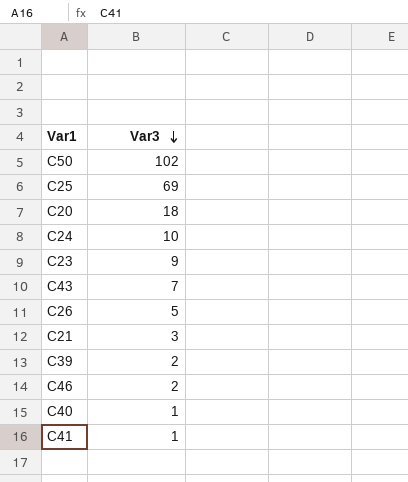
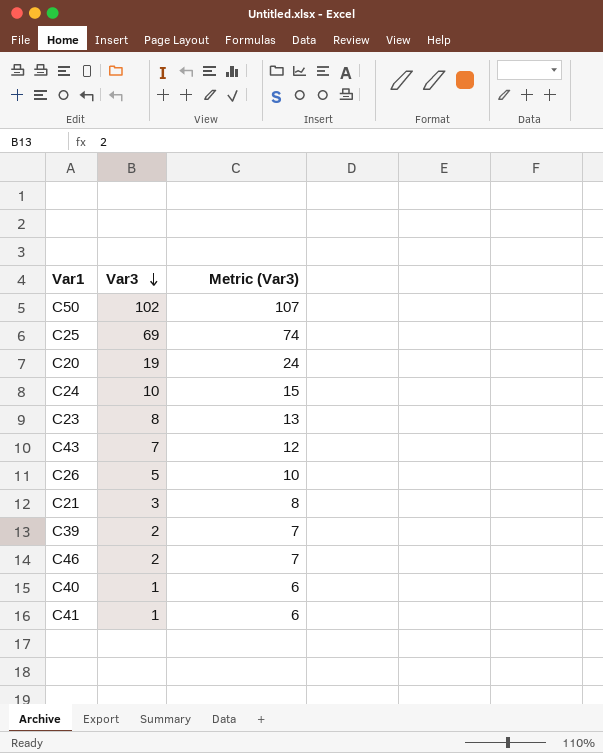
column Metric (Var3) | formula: none -> [Var3] + 5
C20 | Var3: 18 -> 19
C23 | Var3: 9 -> 8

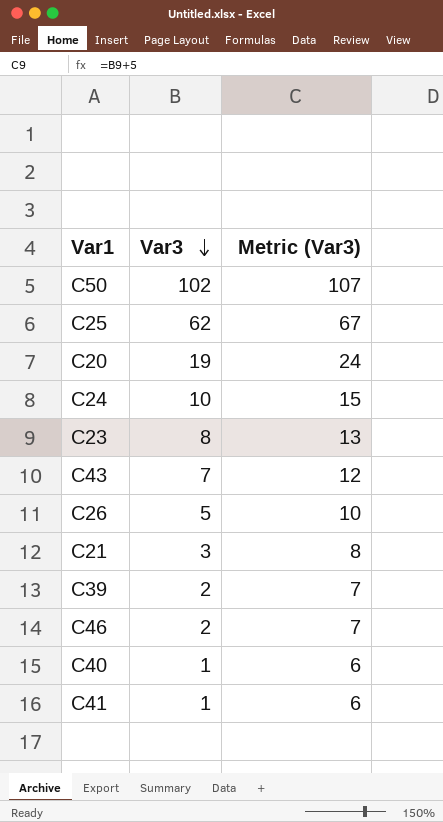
C25 | Var3: 69 -> 62
C25 | Metric (Var3): 74 -> 67

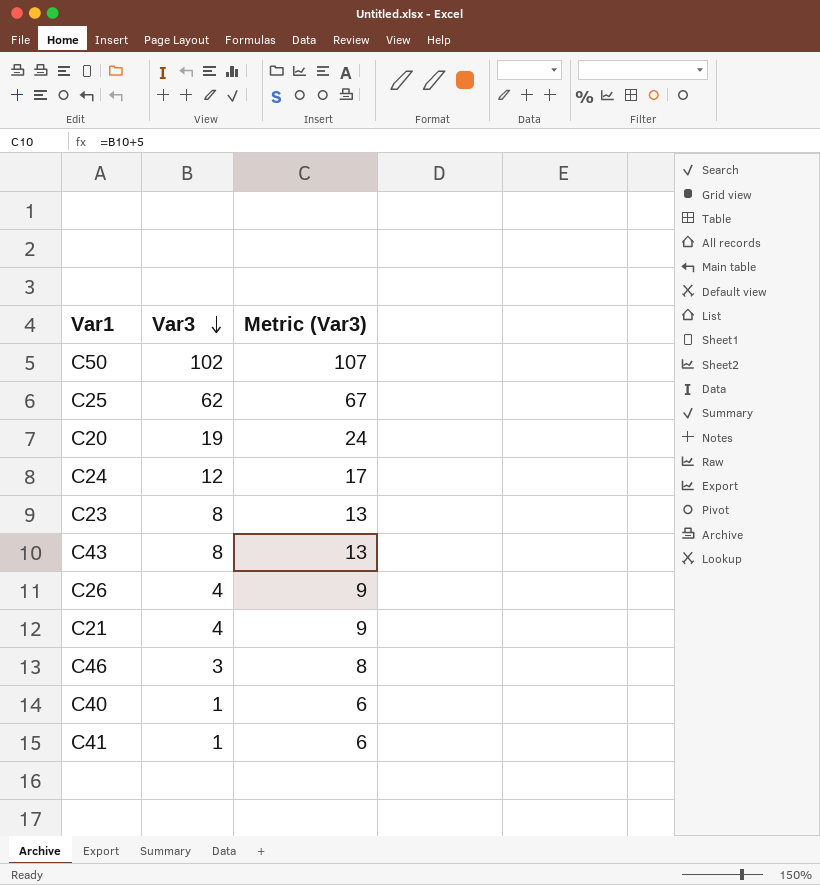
row C39: 2 | 7 -> none
C24 | Var3: 10 -> 12
C24 | Metric (Var3): 15 -> 17
C43 | Var3: 7 -> 8
C43 | Metric (Var3): 12 -> 13
C26 | Var3: 5 -> 4
C26 | Metric (Var3): 10 -> 9
C21 | Var3: 3 -> 4
C21 | Metric (Var3): 8 -> 9
C46 | Var3: 2 -> 3
C46 | Metric (Var3): 7 -> 8

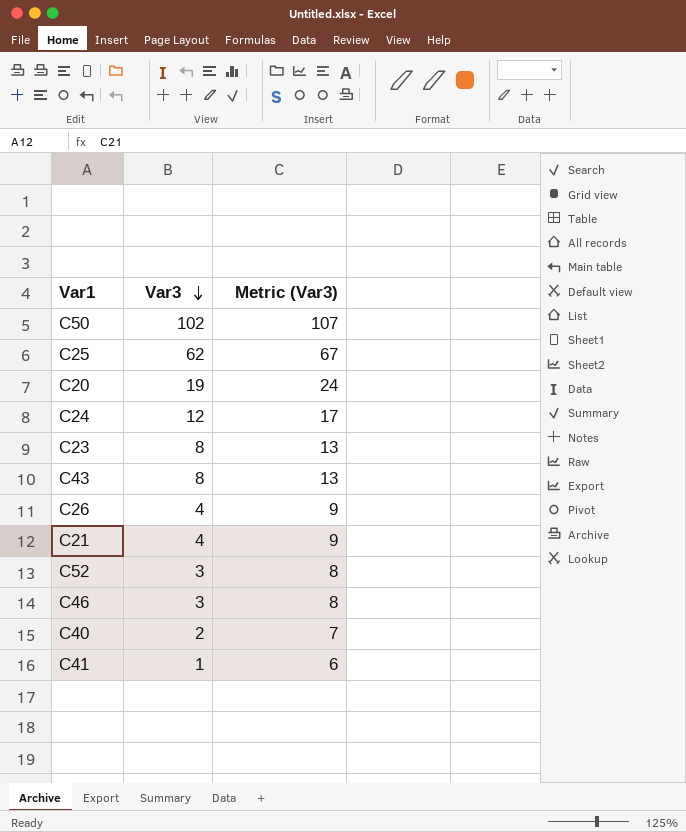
row C52: none -> 3 | 8
C40 | Var3: 1 -> 2
C40 | Metric (Var3): 6 -> 7

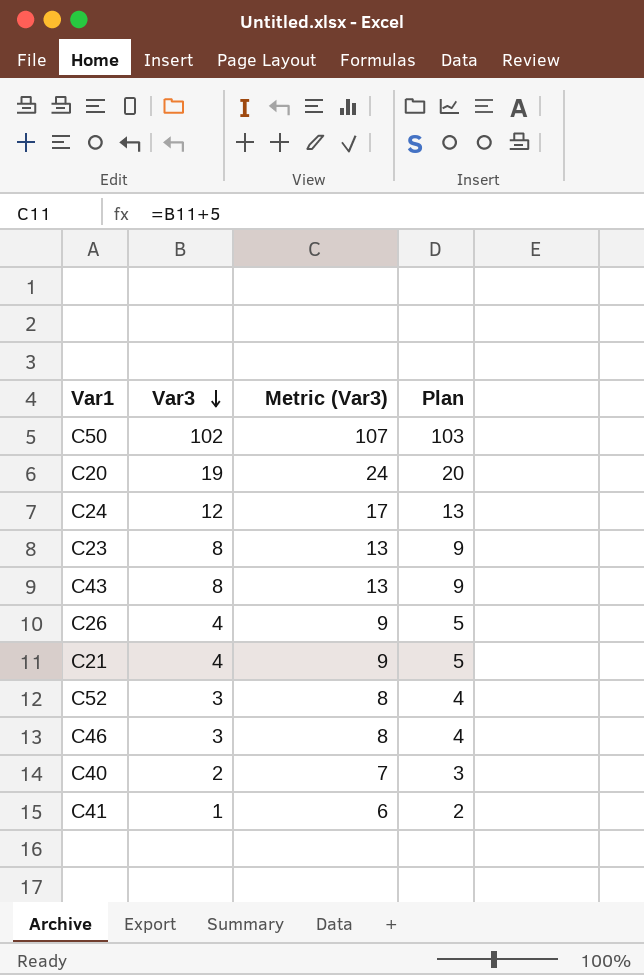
column Plan | formula: none -> [Var3] + 1
row C25: 62 | 67 -> none

